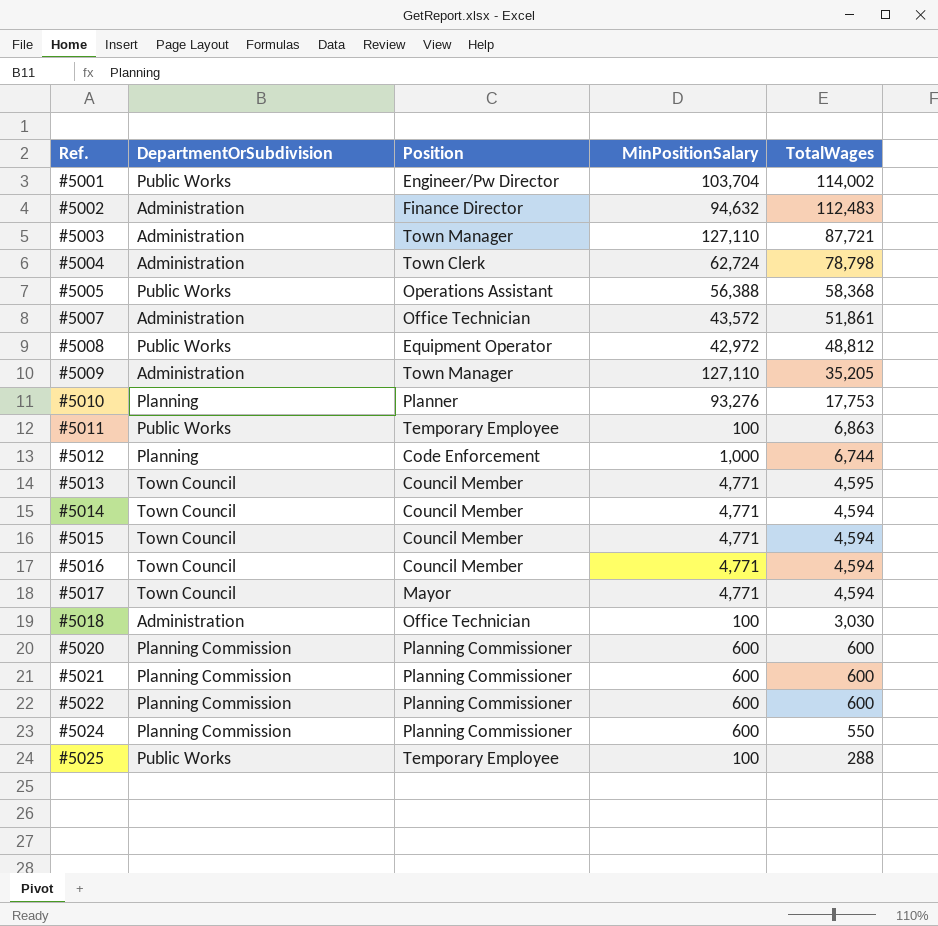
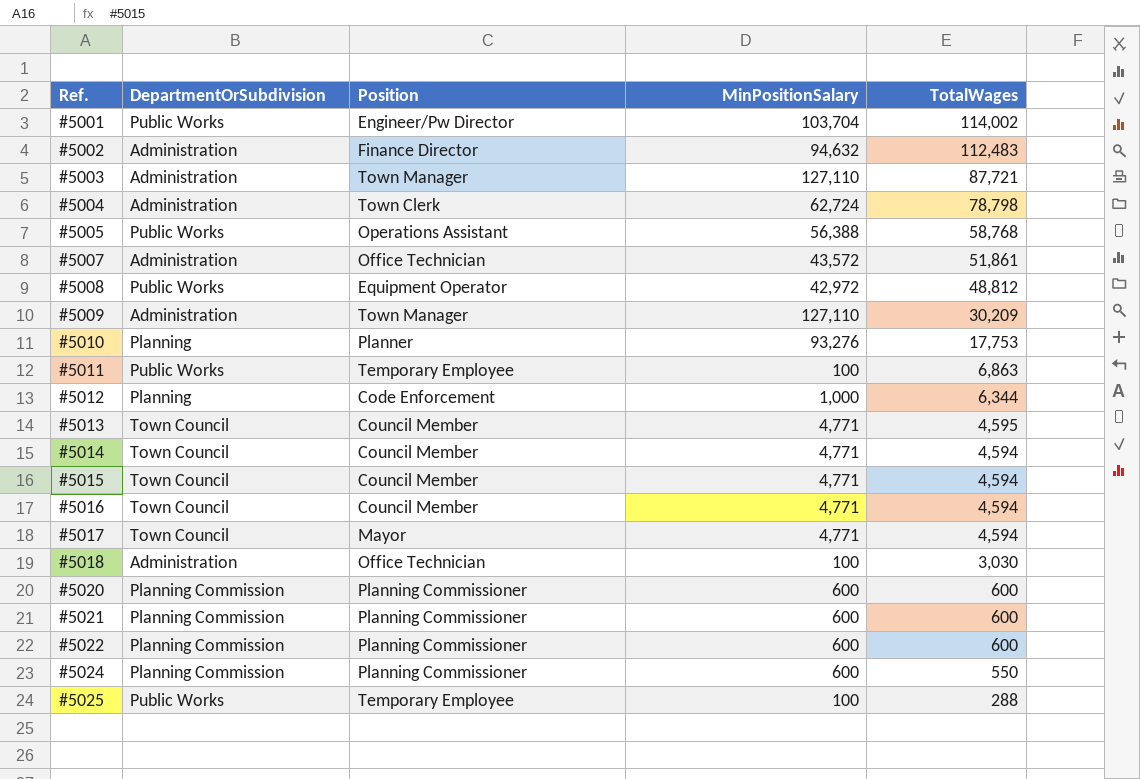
#5005 | TotalWages: 58,368 -> 58,768
#5009 | TotalWages: 35,205 -> 30,209
#5012 | TotalWages: 6,744 -> 6,344

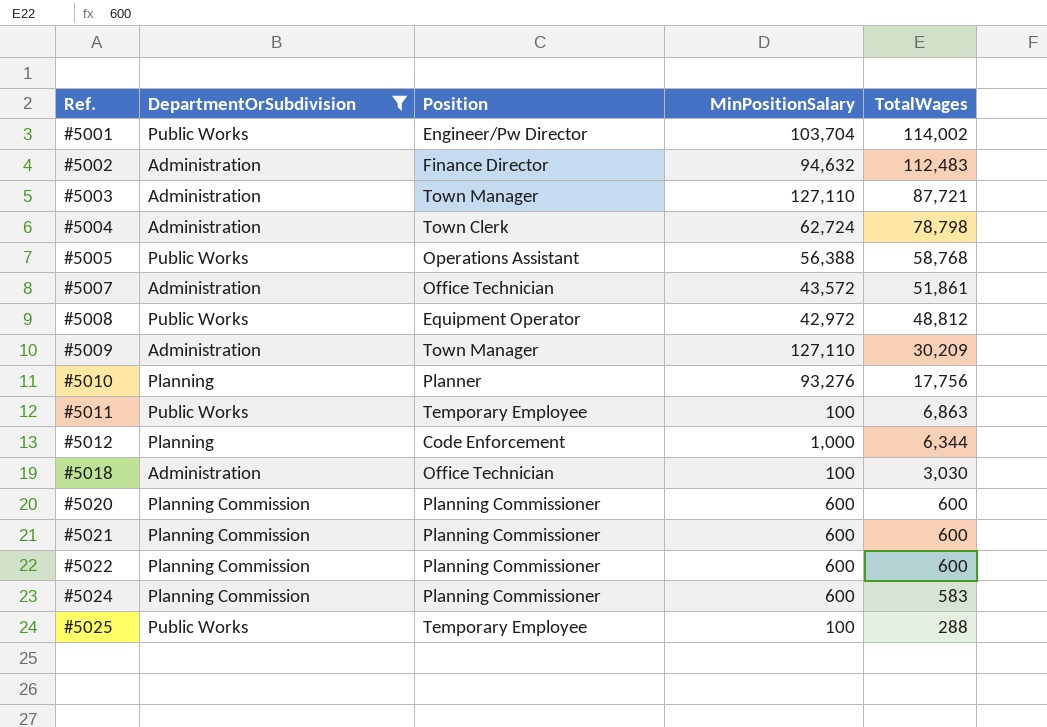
filter: none -> DepartmentOrSubdivision != Town Council
#5010 | TotalWages: 17,753 -> 17,756
#5024 | TotalWages: 550 -> 583

